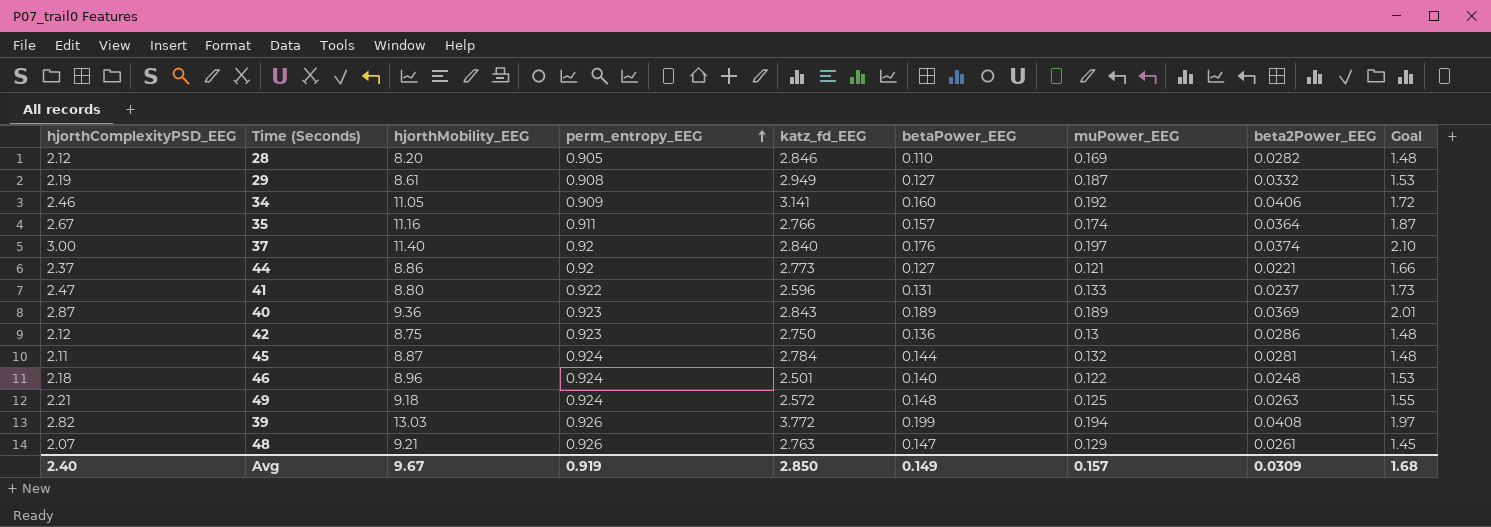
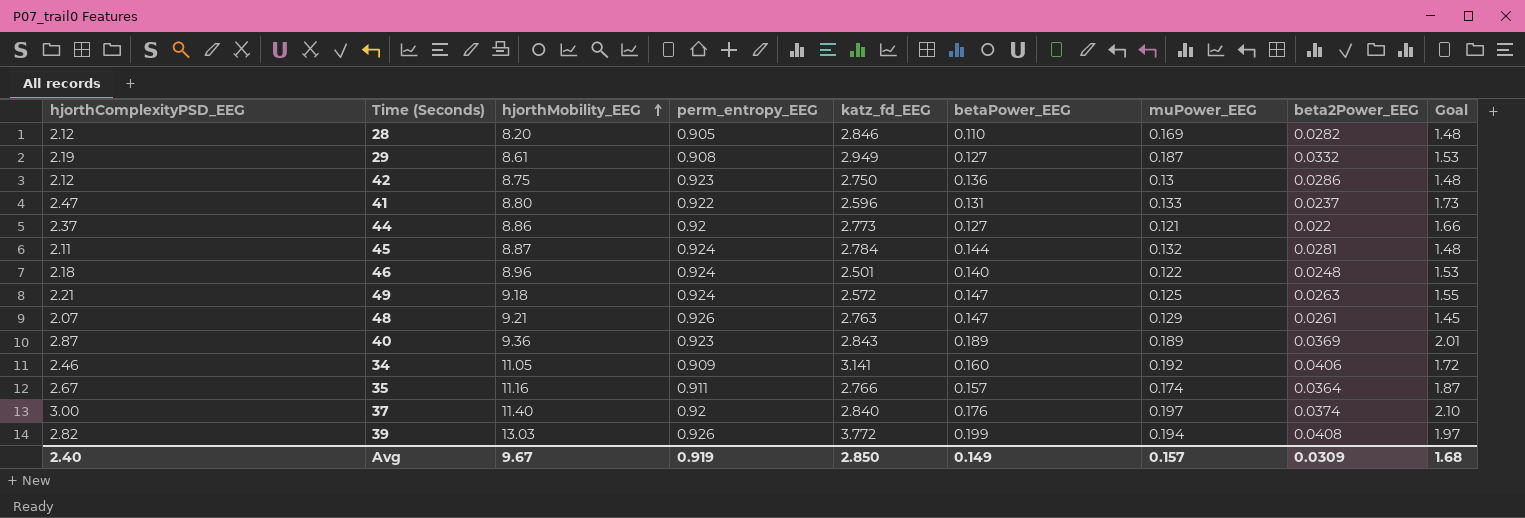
row order: perm_entropy_EEG ascending -> hjorthMobility_EEG ascending
44 | beta2Power_EEG: 0.0221 -> 0.022
49 | betaPower_EEG: 0.148 -> 0.147

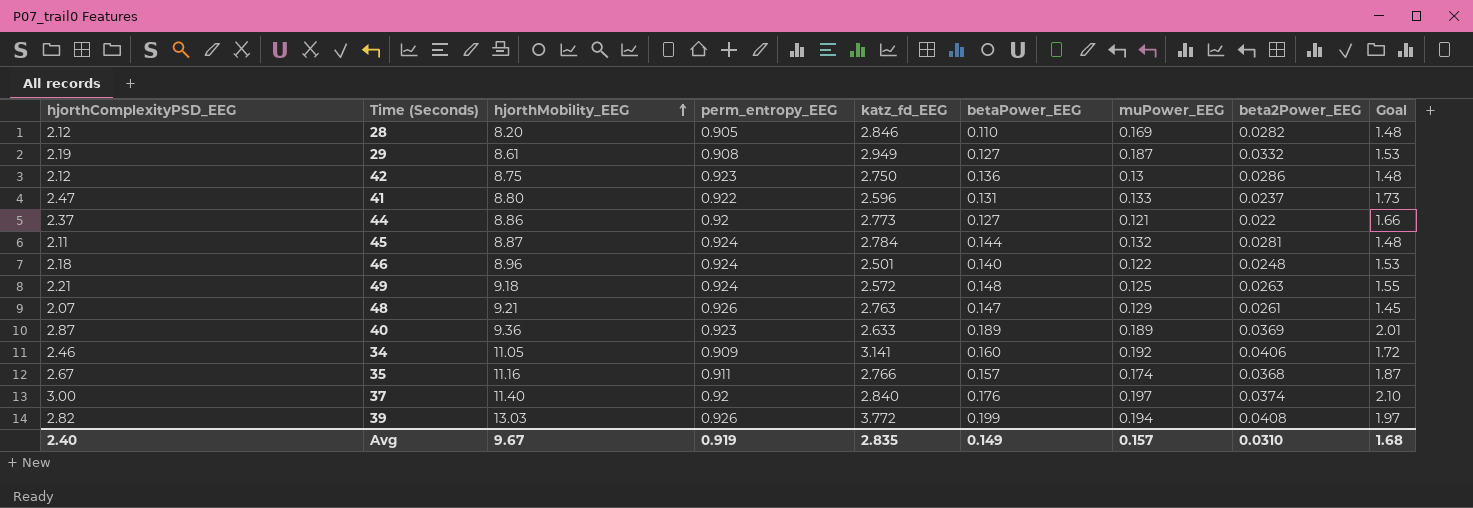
49 | betaPower_EEG: 0.147 -> 0.148
40 | katz_fd_EEG: 2.843 -> 2.633
35 | beta2Power_EEG: 0.0364 -> 0.0368
Avg | katz_fd_EEG: 2.850 -> 2.835
Avg | beta2Power_EEG: 0.0309 -> 0.0310

